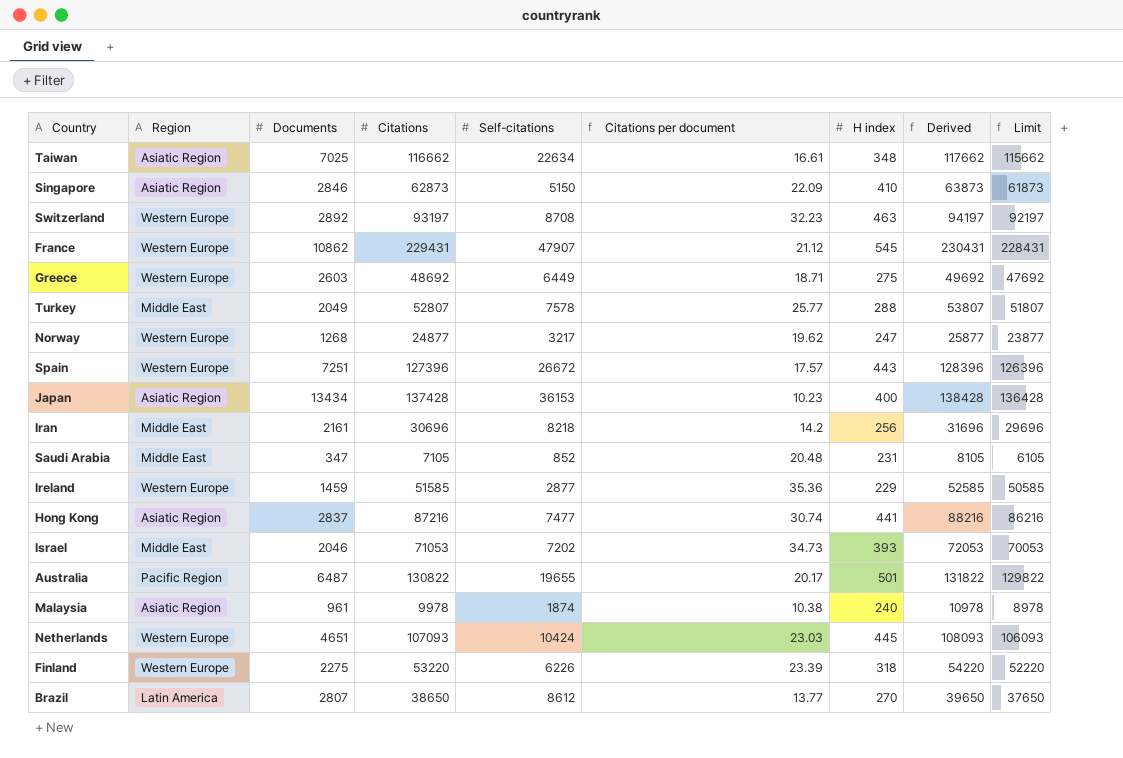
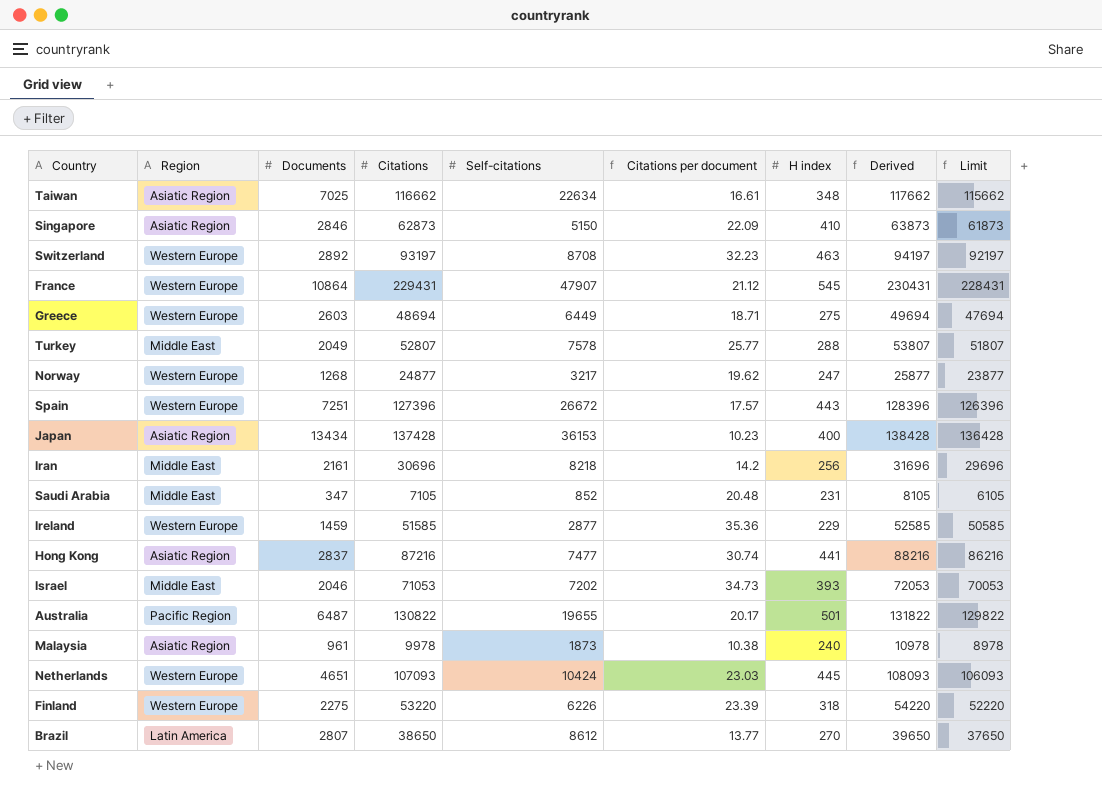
France | Documents: 10862 -> 10864
Greece | Citations: 48692 -> 48694
Greece | Derived: 49692 -> 49694
Greece | Limit: 47692 -> 47694
Malaysia | Self-citations: 1874 -> 1873

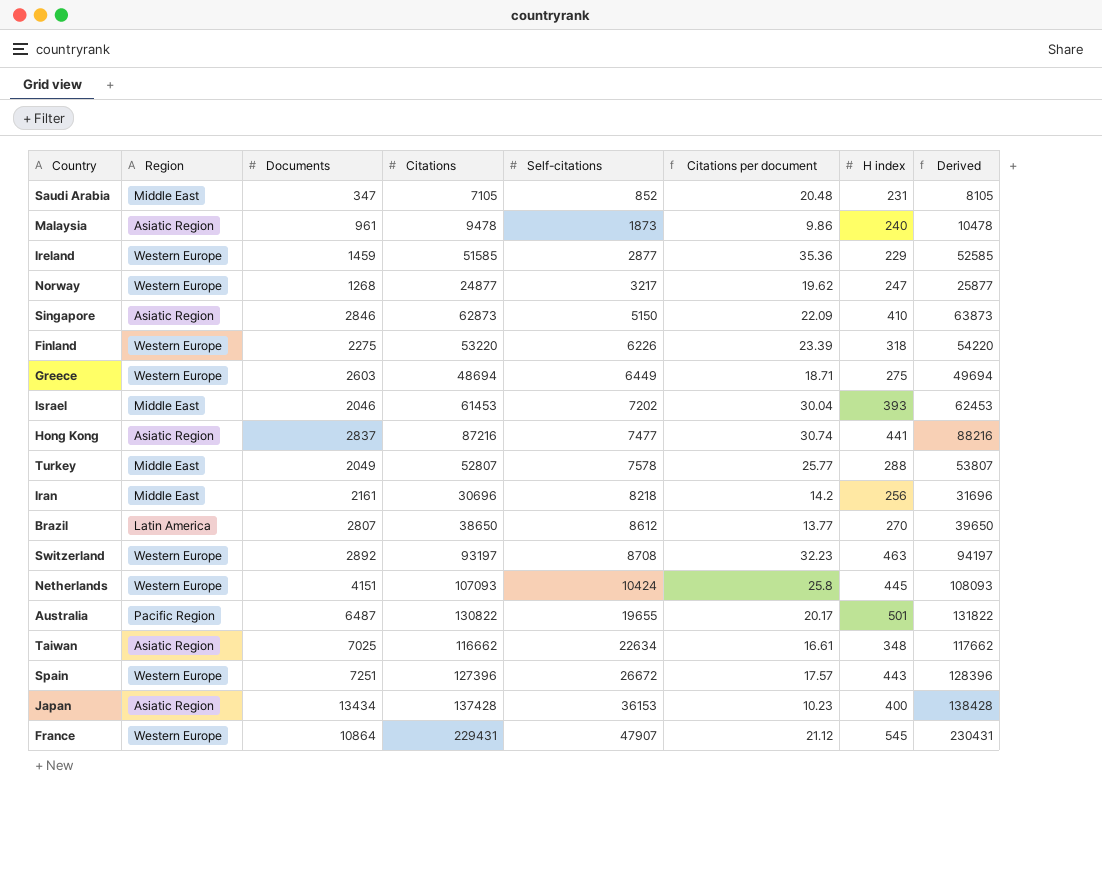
row order: none -> Self-citations ascending
column Limit | formula: [Citations] - 1000 -> none
Malaysia | Citations: 9978 -> 9478
Malaysia | Citations per document: 10.38 -> 9.86
Malaysia | Derived: 10978 -> 10478
Israel | Citations: 71053 -> 61453
Israel | Citations per document: 34.73 -> 30.04
Israel | Derived: 72053 -> 62453
Netherlands | Documents: 4651 -> 4151
Netherlands | Citations per document: 23.03 -> 25.8

